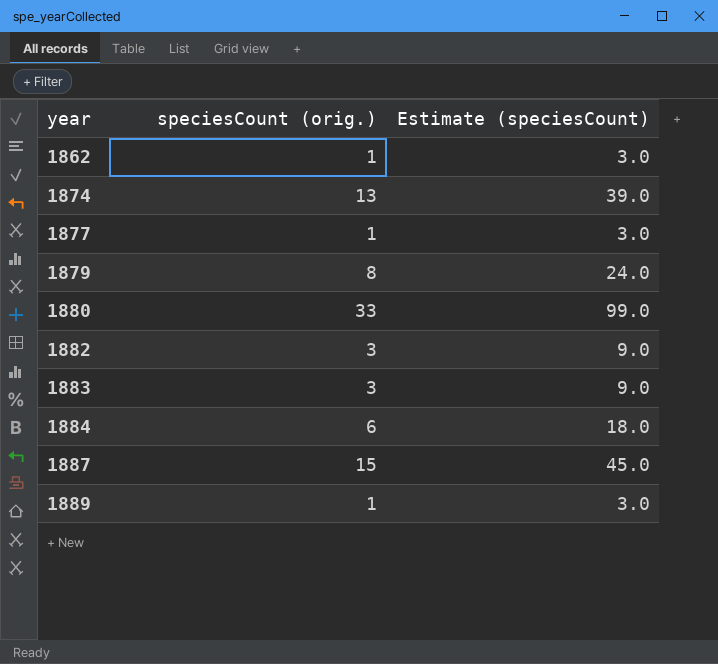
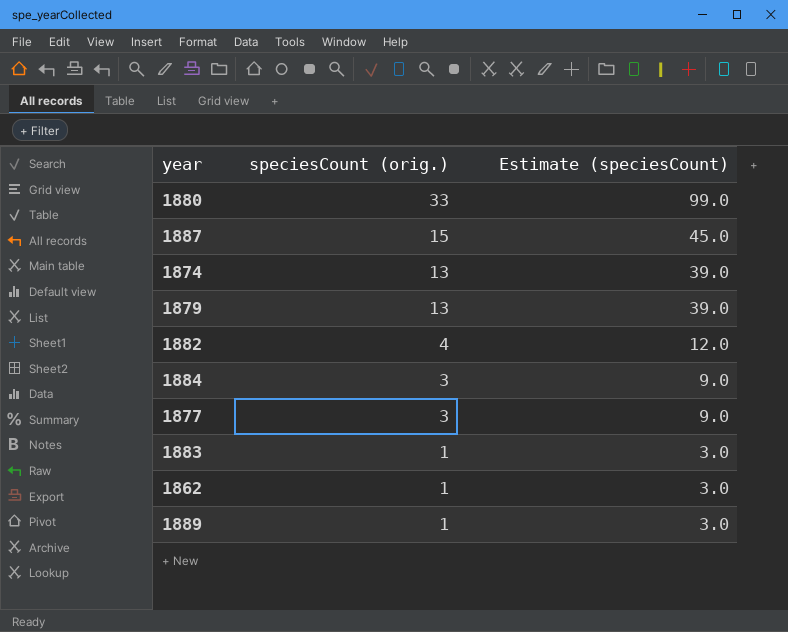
row order: year ascending -> speciesCount (orig.) descending
1879 | speciesCount (orig.): 8 -> 13
1879 | Estimate (speciesCount): 24.0 -> 39.0
1882 | speciesCount (orig.): 3 -> 4
1882 | Estimate (speciesCount): 9.0 -> 12.0
1884 | speciesCount (orig.): 6 -> 3
1884 | Estimate (speciesCount): 18.0 -> 9.0
1877 | speciesCount (orig.): 1 -> 3
1877 | Estimate (speciesCount): 3.0 -> 9.0
1883 | speciesCount (orig.): 3 -> 1
1883 | Estimate (speciesCount): 9.0 -> 3.0

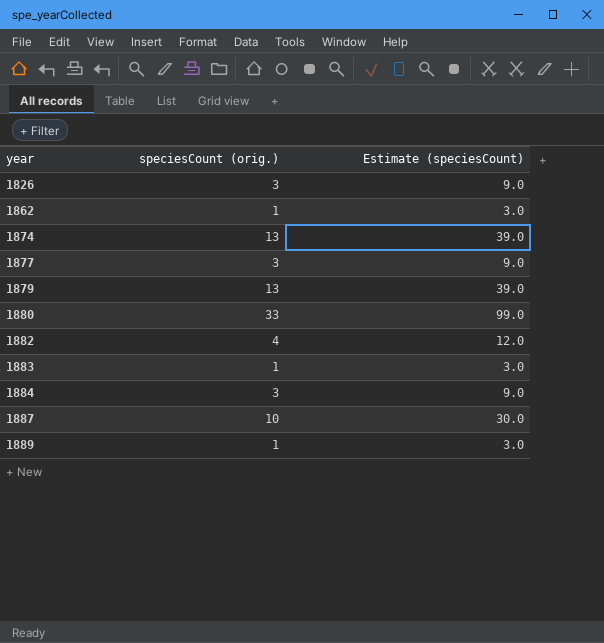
row order: speciesCount (orig.) descending -> year ascending
row 1826: none -> 3 | 9.0
1887 | speciesCount (orig.): 15 -> 10
1887 | Estimate (speciesCount): 45.0 -> 30.0

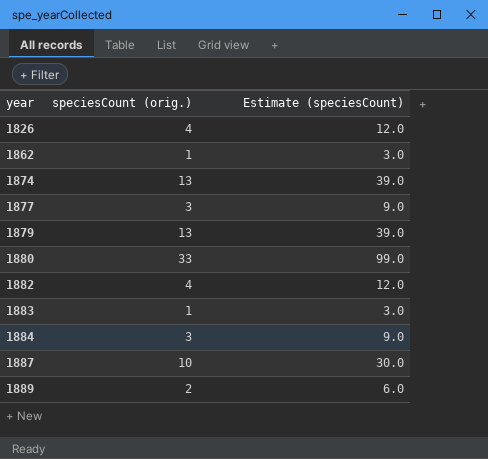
1826 | speciesCount (orig.): 3 -> 4
1826 | Estimate (speciesCount): 9.0 -> 12.0
1889 | speciesCount (orig.): 1 -> 2
1889 | Estimate (speciesCount): 3.0 -> 6.0

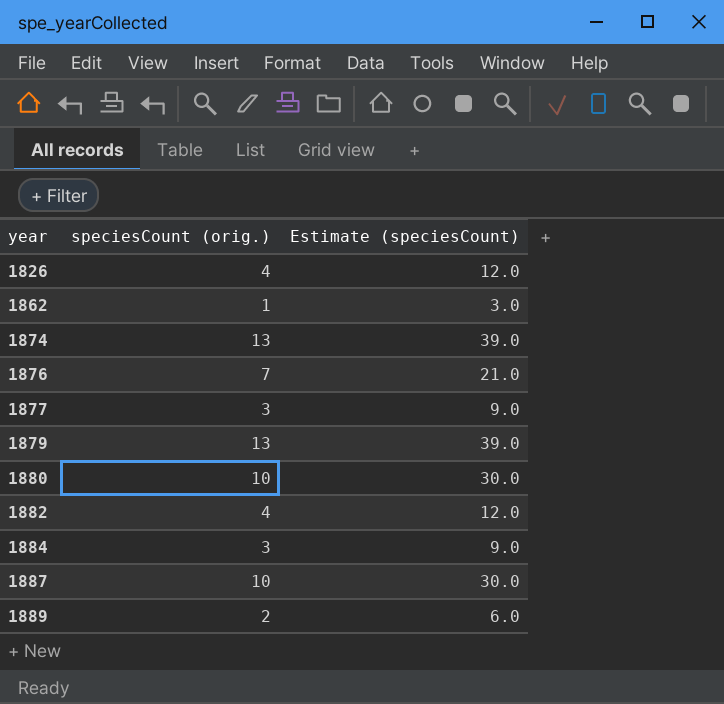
row 1883: 1 | 3.0 -> none
row 1876: none -> 7 | 21.0
1880 | speciesCount (orig.): 33 -> 10
1880 | Estimate (speciesCount): 99.0 -> 30.0

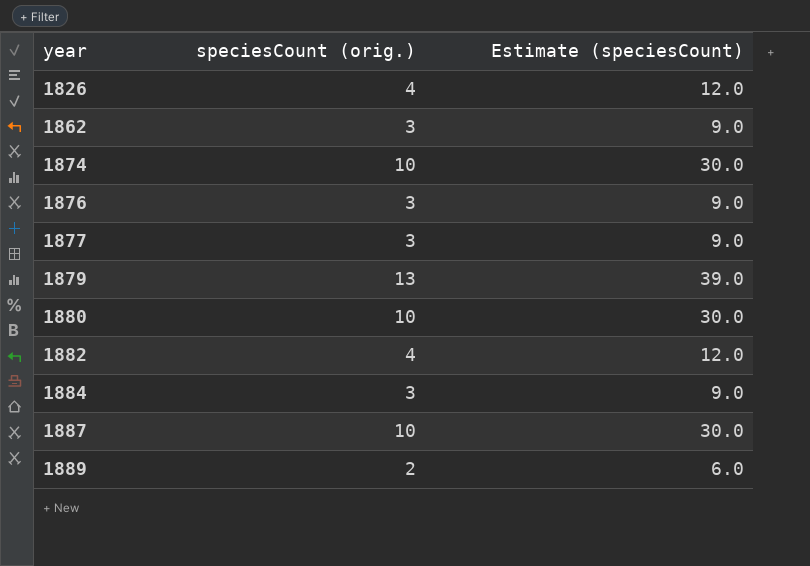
1862 | speciesCount (orig.): 1 -> 3
1862 | Estimate (speciesCount): 3.0 -> 9.0
1874 | speciesCount (orig.): 13 -> 10
1874 | Estimate (speciesCount): 39.0 -> 30.0
1876 | speciesCount (orig.): 7 -> 3
1876 | Estimate (speciesCount): 21.0 -> 9.0

